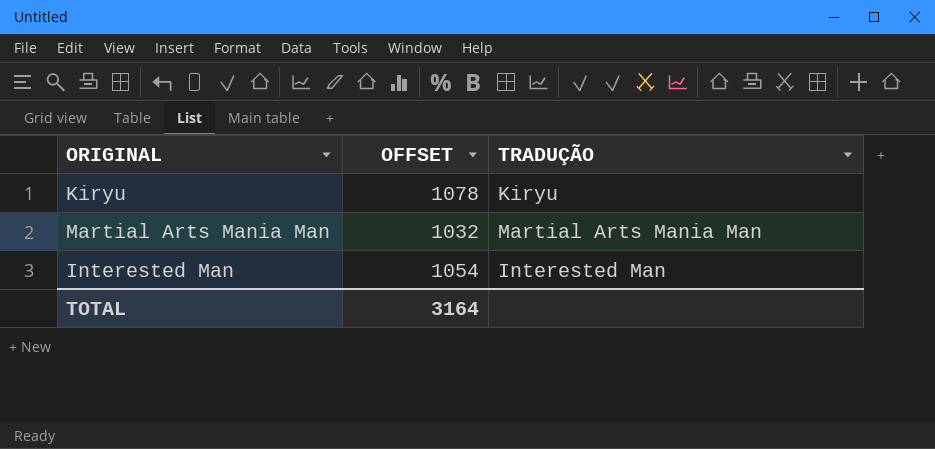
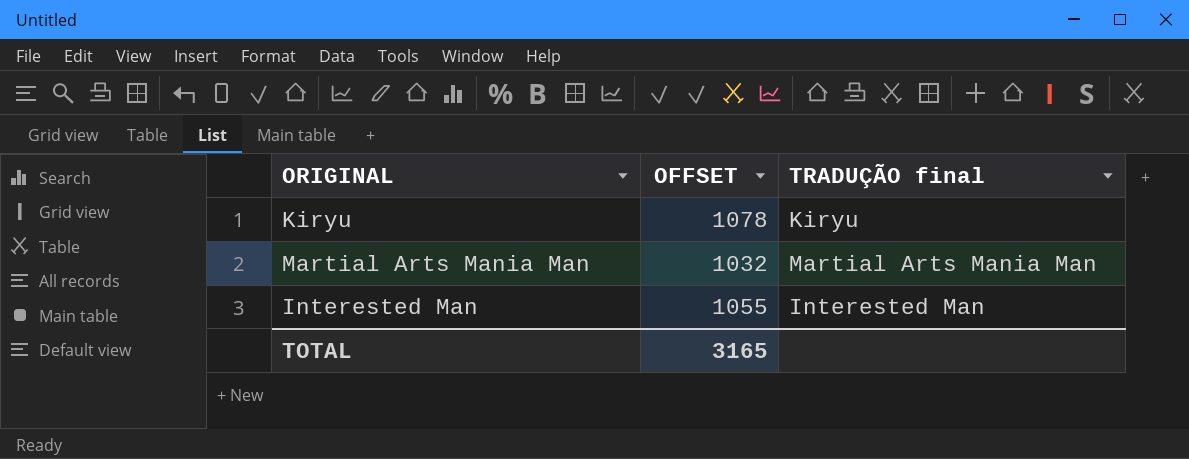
column name: TRADUÇÃO -> TRADUÇÃO final
Interested Man | OFFSET: 1054 -> 1055
TOTAL | OFFSET: 3164 -> 3165

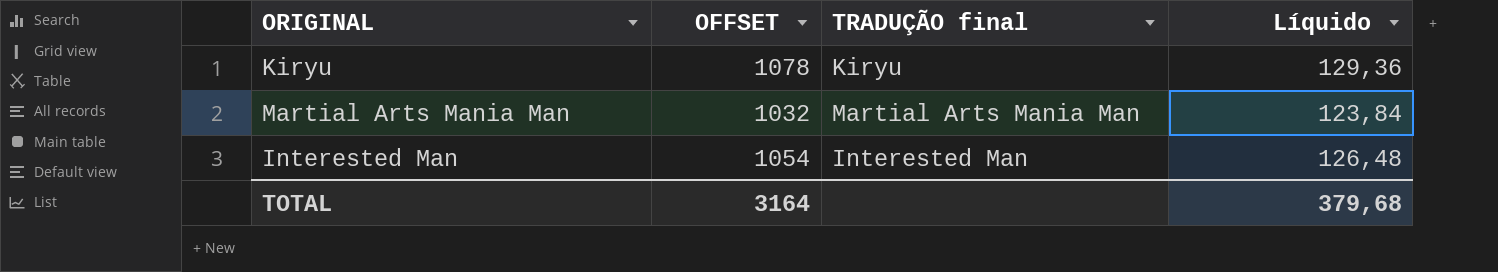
column Líquido | formula: none -> [OFFSET] * 0,12
Interested Man | OFFSET: 1055 -> 1054
TOTAL | OFFSET: 3165 -> 3164

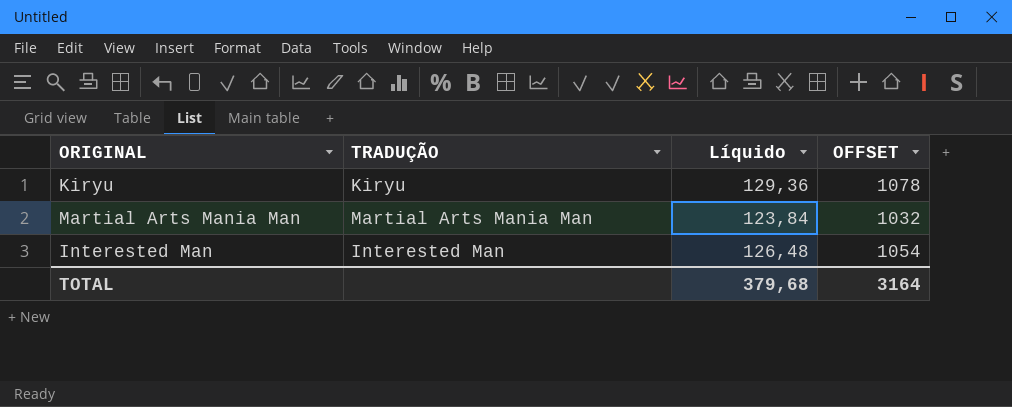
column name: TRADUÇÃO final -> TRADUÇÃO
column OFFSET | position: 2 -> 4

